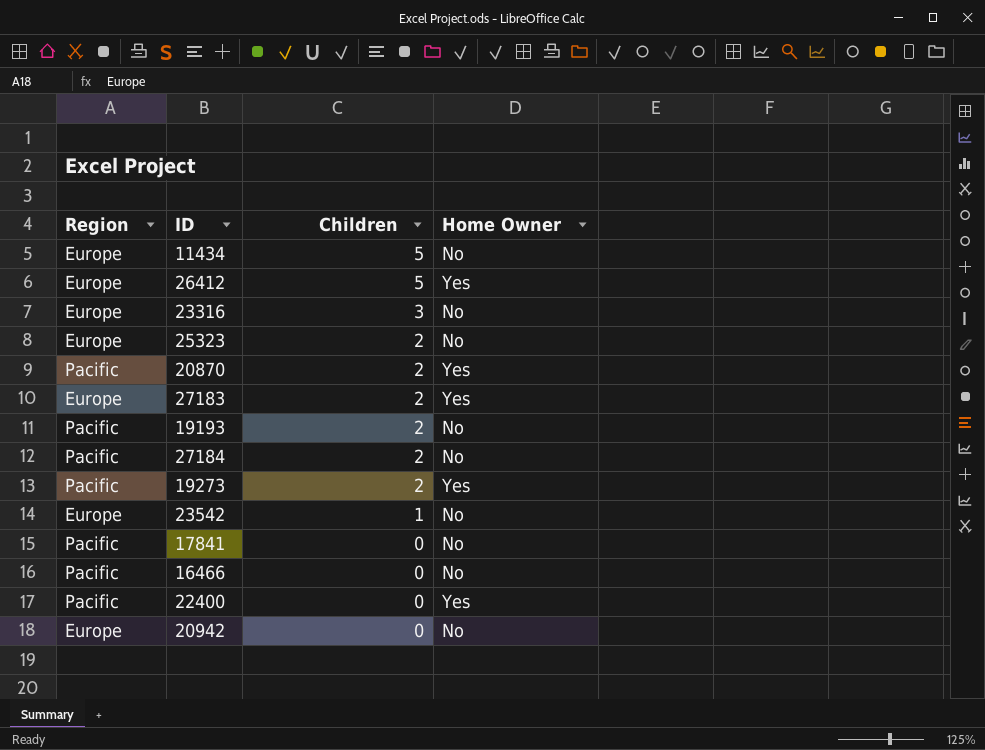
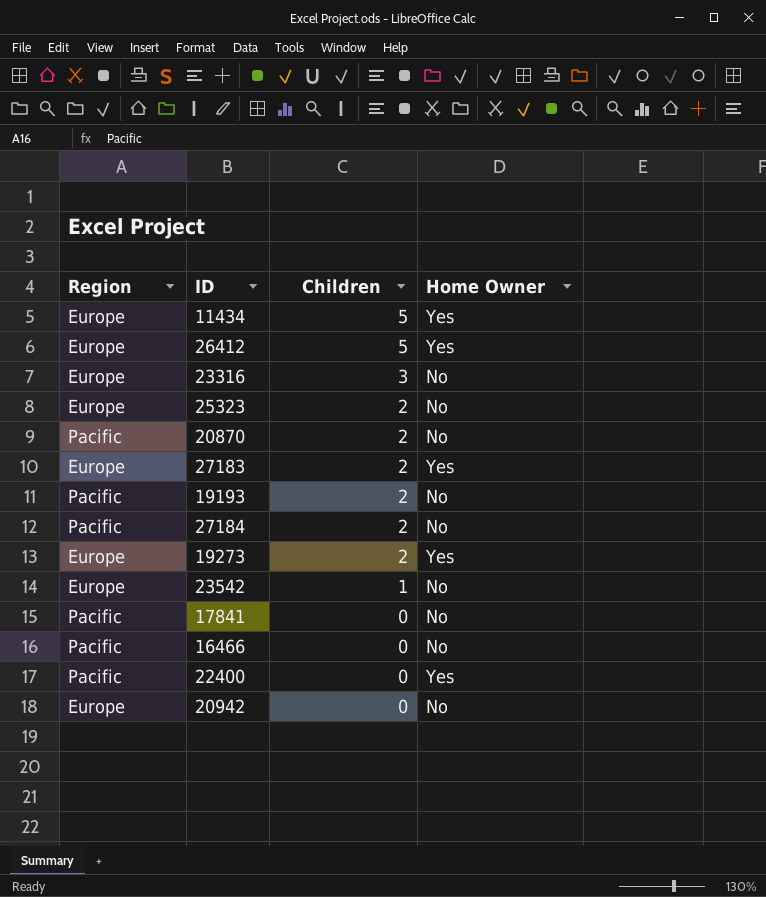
11434 | Home Owner: No -> Yes
20870 | Home Owner: Yes -> No
19273 | Region: Pacific -> Europe

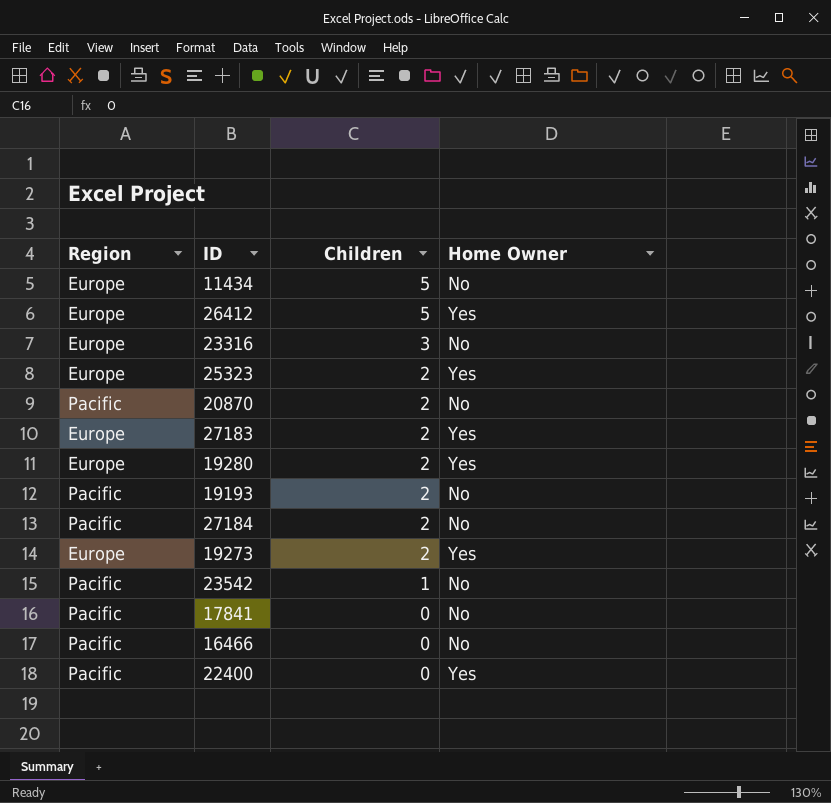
row 20942: Europe | 0 | No -> none
11434 | Home Owner: Yes -> No
25323 | Home Owner: No -> Yes
row 19280: none -> Europe | 2 | Yes
23542 | Region: Europe -> Pacific

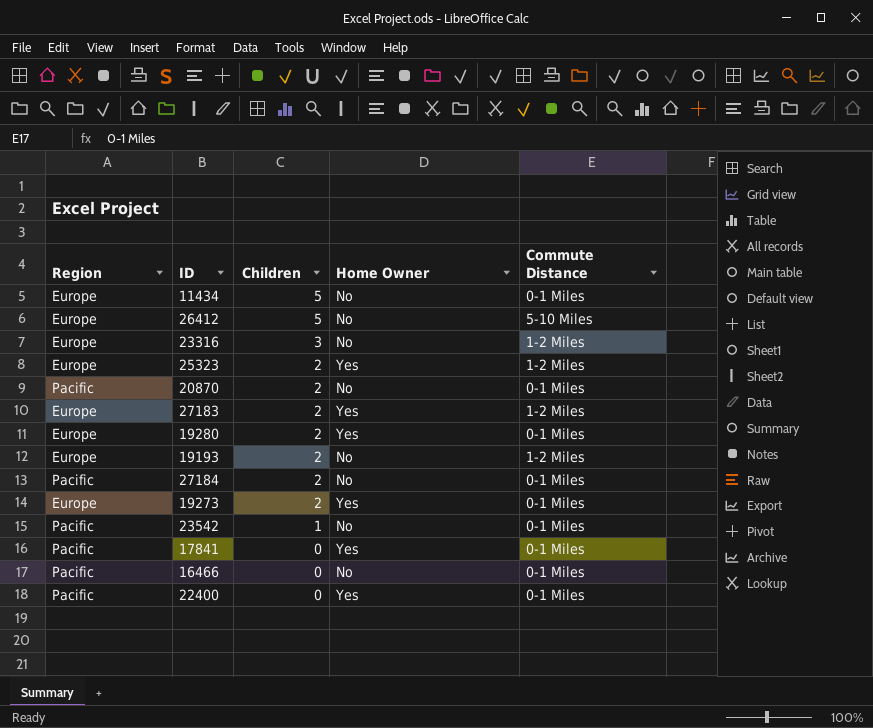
column Commute Distance | position: none -> 5
26412 | Home Owner: Yes -> No
19193 | Region: Pacific -> Europe
17841 | Home Owner: No -> Yes

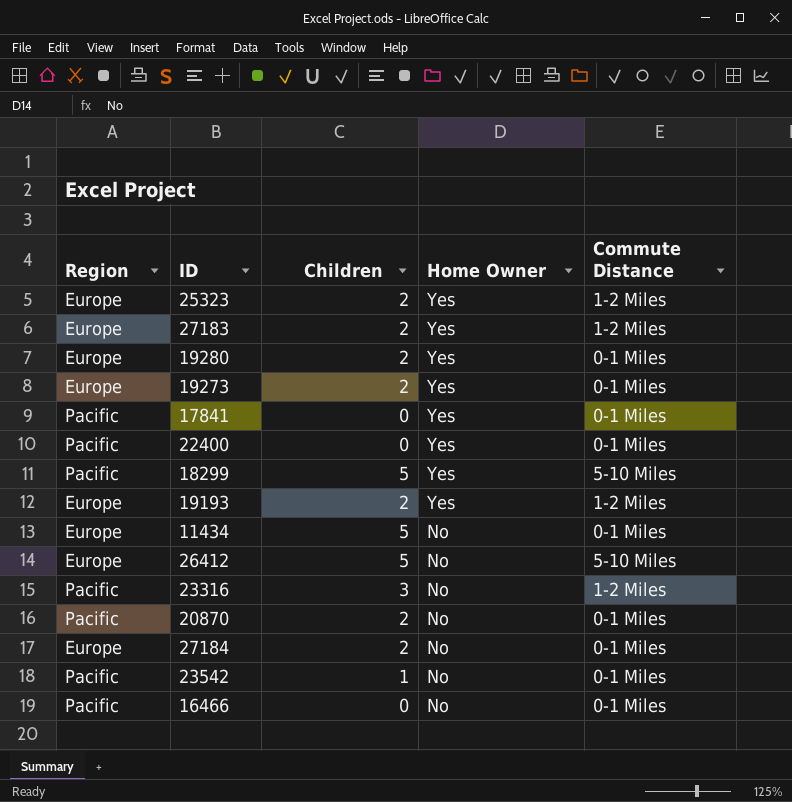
row order: Children descending -> Home Owner descending
row 18299: none -> Pacific | 5 | Yes | 5-10 Miles
19193 | Home Owner: No -> Yes
23316 | Region: Europe -> Pacific
27184 | Region: Pacific -> Europe

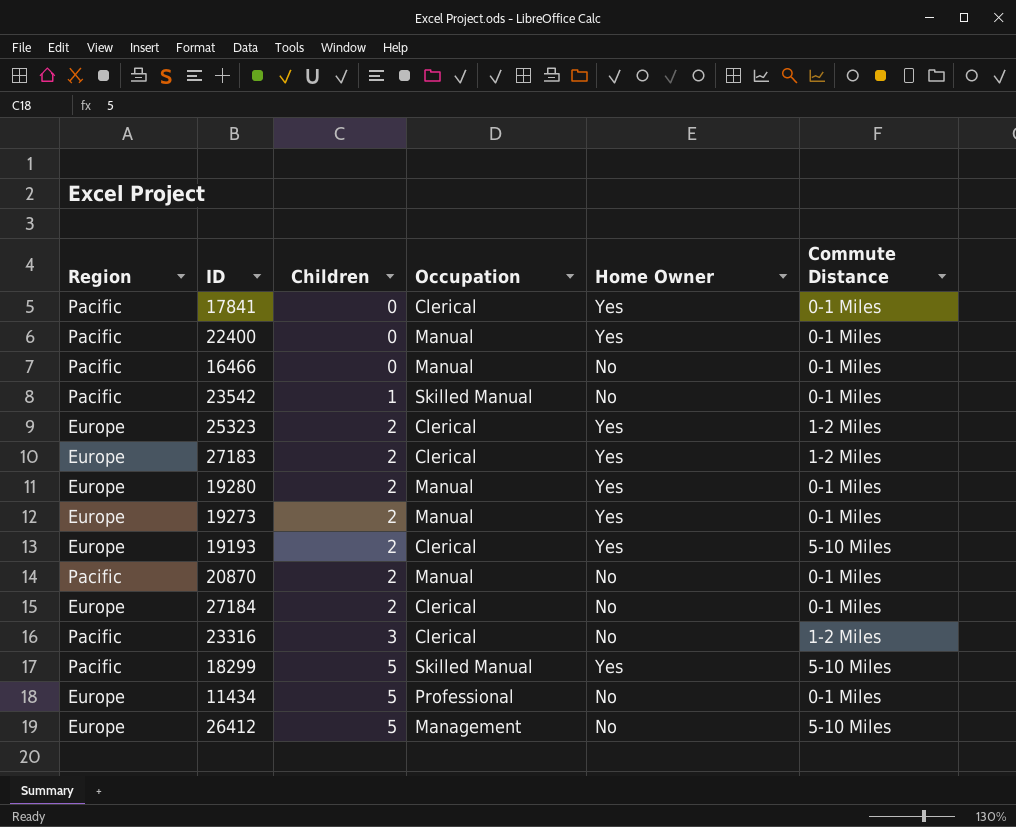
row order: Home Owner descending -> Children ascending
column Occupation | position: none -> 4
19193 | Commute Distance: 1-2 Miles -> 5-10 Miles

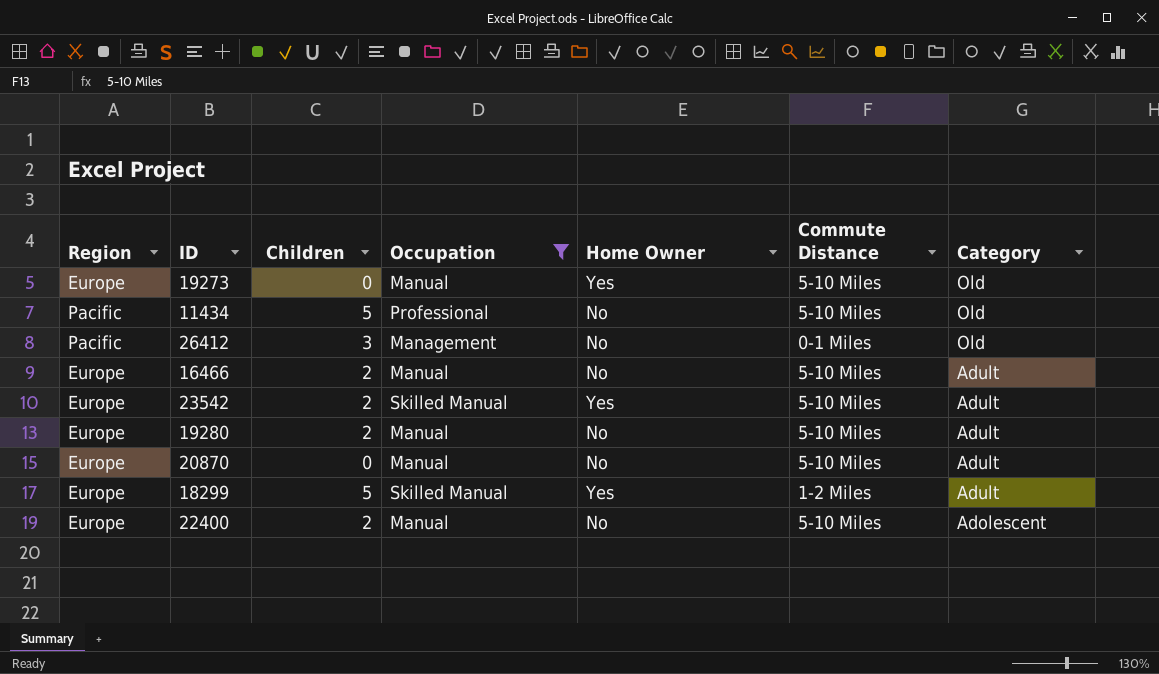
filter: none -> Occupation != Clerical
row order: Children ascending -> Category descending
column Category | position: none -> 7
19273 | Children: 2 -> 0
19273 | Commute Distance: 0-1 Miles -> 5-10 Miles
11434 | Region: Europe -> Pacific
11434 | Commute Distance: 0-1 Miles -> 5-10 Miles
26412 | Region: Europe -> Pacific
26412 | Children: 5 -> 3
26412 | Commute Distance: 5-10 Miles -> 0-1 Miles
16466 | Region: Pacific -> Europe
16466 | Children: 0 -> 2
16466 | Commute Distance: 0-1 Miles -> 5-10 Miles
23542 | Region: Pacific -> Europe
23542 | Children: 1 -> 2
23542 | Home Owner: No -> Yes
23542 | Commute Distance: 0-1 Miles -> 5-10 Miles
19280 | Home Owner: Yes -> No
19280 | Commute Distance: 0-1 Miles -> 5-10 Miles
20870 | Region: Pacific -> Europe
20870 | Children: 2 -> 0
20870 | Commute Distance: 0-1 Miles -> 5-10 Miles
18299 | Region: Pacific -> Europe
18299 | Commute Distance: 5-10 Miles -> 1-2 Miles
22400 | Region: Pacific -> Europe
22400 | Children: 0 -> 2
22400 | Home Owner: Yes -> No
22400 | Commute Distance: 0-1 Miles -> 5-10 Miles

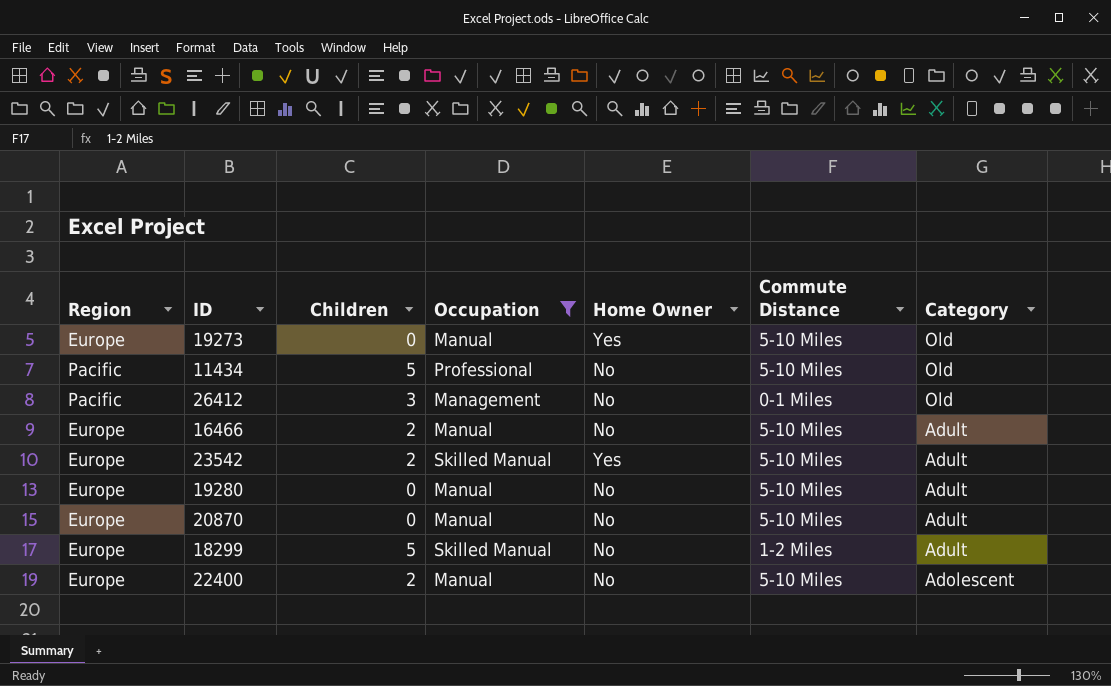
19280 | Children: 2 -> 0
18299 | Home Owner: Yes -> No

